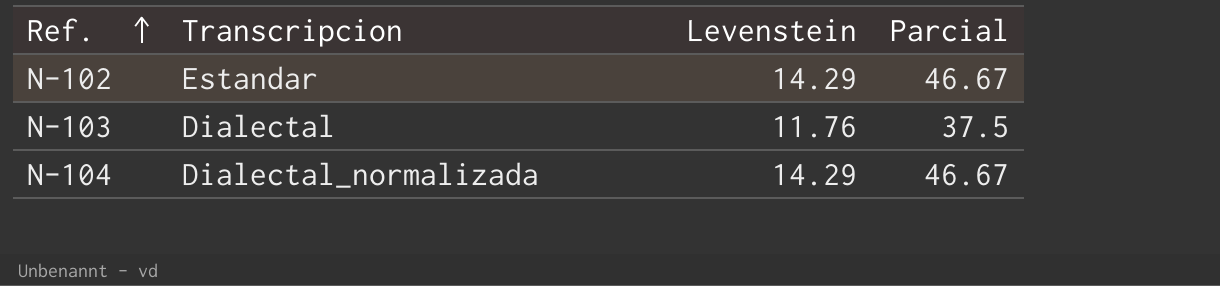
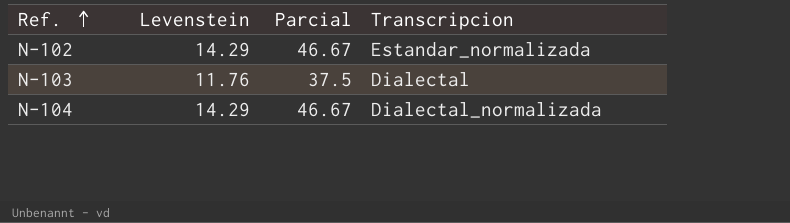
column Transcripcion | position: 2 -> 4
N-102 | Transcripcion: Estandar -> Estandar_normalizada

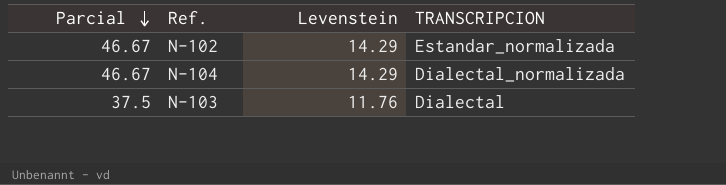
row order: Ref. ascending -> Parcial descending
column Parcial | position: 3 -> 1
column name: Transcripcion -> TRANSCRIPCION

